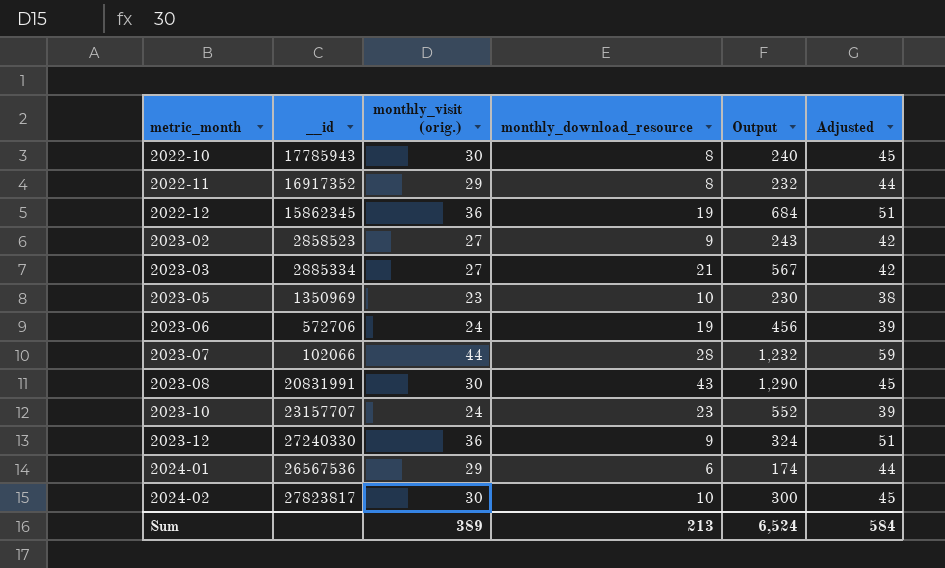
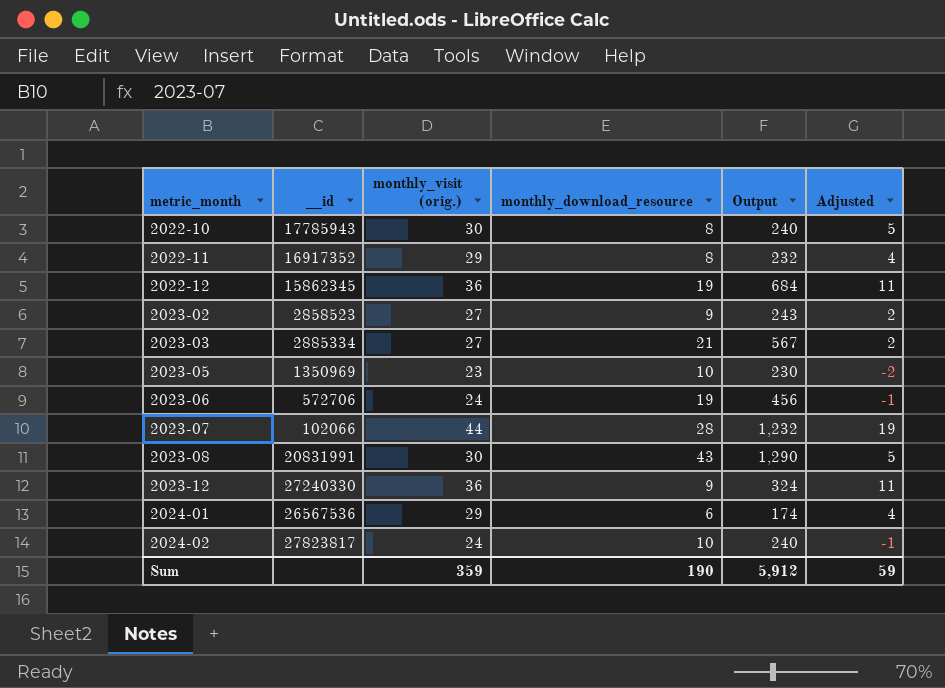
column Adjusted | formula: [monthly_visit (orig.)] + 15 -> [monthly_visit (orig.)] - 25
row 2023-10: 23157707 | 24 | 23 | 552 | 39 -> none
2024-02 | monthly_visit (orig.): 30 -> 24
2024-02 | Output: 300 -> 240
Sum | monthly_visit (orig.): 389 -> 359
Sum | monthly_download_resource: 213 -> 190
Sum | Output: 6,524 -> 5,912
Sum | Adjusted: 584 -> 59

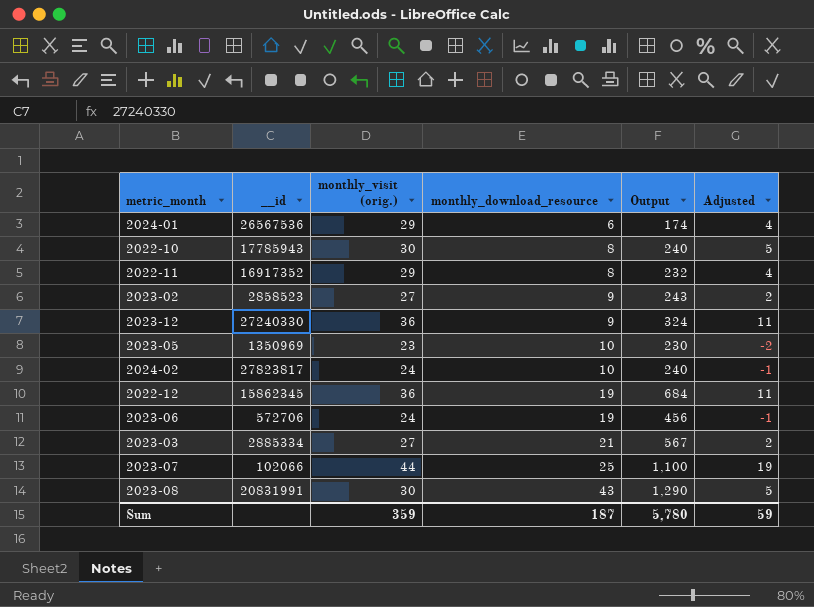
row order: metric_month ascending -> monthly_download_resource ascending
2023-07 | monthly_download_resource: 28 -> 25
2023-07 | Output: 1,232 -> 1,100
Sum | monthly_download_resource: 190 -> 187
Sum | Output: 5,912 -> 5,780

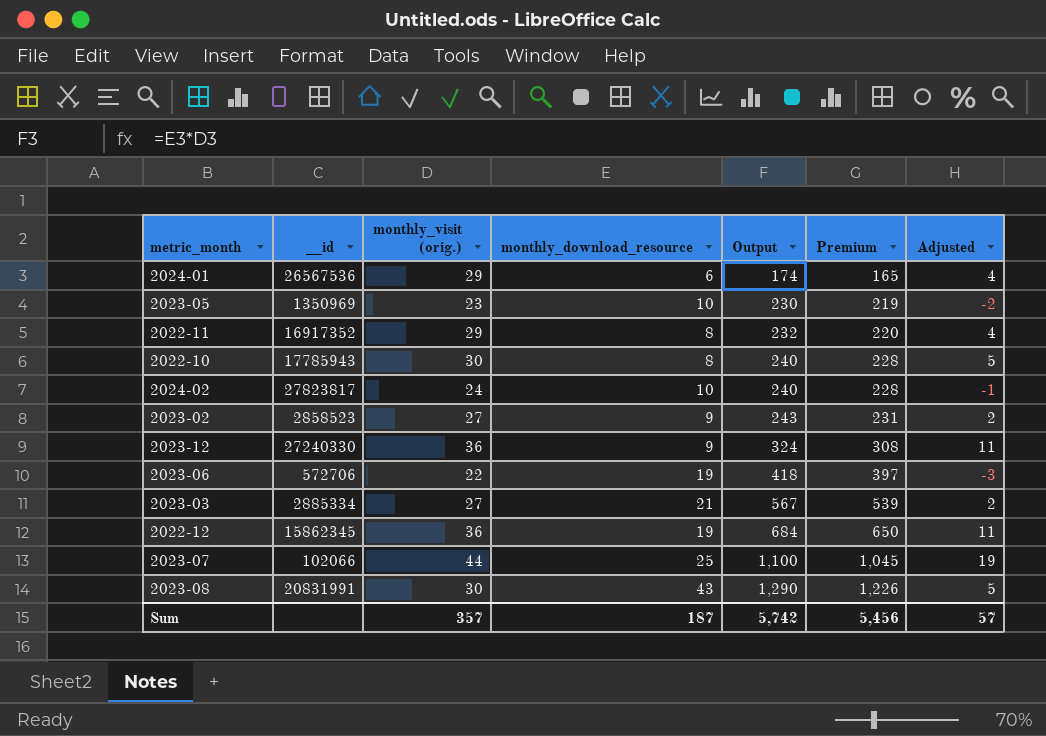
row order: monthly_download_resource ascending -> Output ascending
column Premium | formula: none -> [Output] * 0.95
2023-06 | monthly_visit (orig.): 24 -> 22
2023-06 | Output: 456 -> 418
2023-06 | Adjusted: -1 -> -3
Sum | monthly_visit (orig.): 359 -> 357
Sum | Output: 5,780 -> 5,742
Sum | Adjusted: 59 -> 57

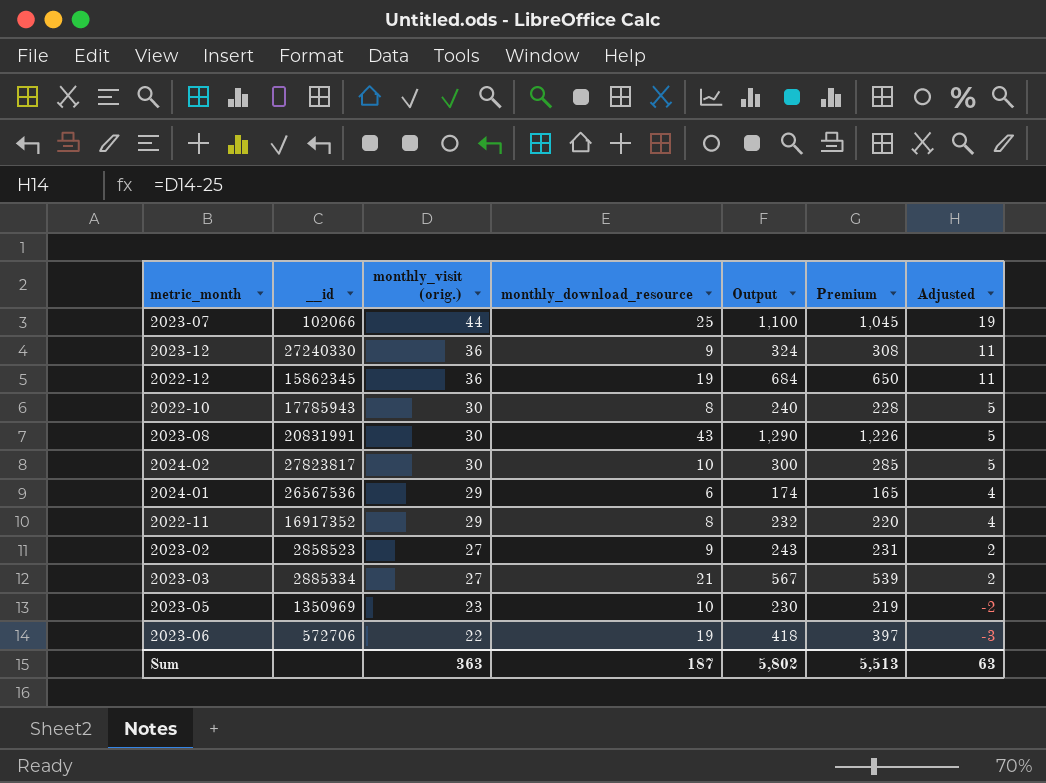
row order: Output ascending -> monthly_visit (orig.) descending
2024-02 | monthly_visit (orig.): 24 -> 30
2024-02 | Output: 240 -> 300
2024-02 | Premium: 228 -> 285
2024-02 | Adjusted: -1 -> 5
Sum | monthly_visit (orig.): 357 -> 363
Sum | Output: 5,742 -> 5,802
Sum | Premium: 5,456 -> 5,513
Sum | Adjusted: 57 -> 63

